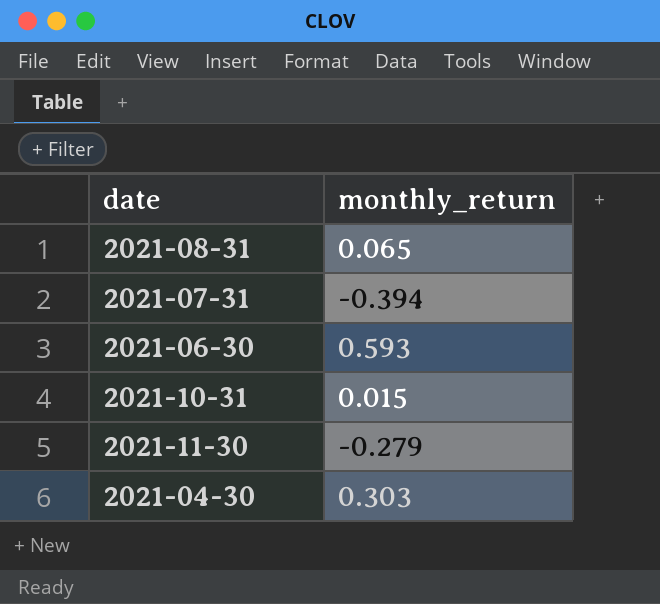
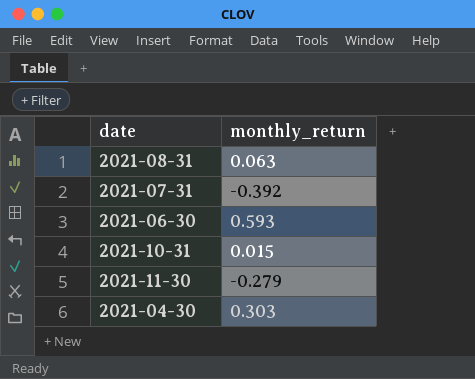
2021-08-31 | monthly_return: 0.065 -> 0.063
2021-07-31 | monthly_return: -0.394 -> -0.392

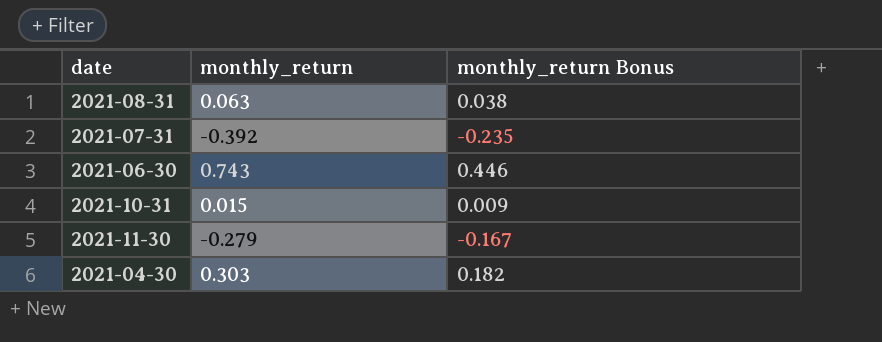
column monthly_return Bonus | formula: none -> [monthly_return] * 0.6
2021-06-30 | monthly_return: 0.593 -> 0.743

